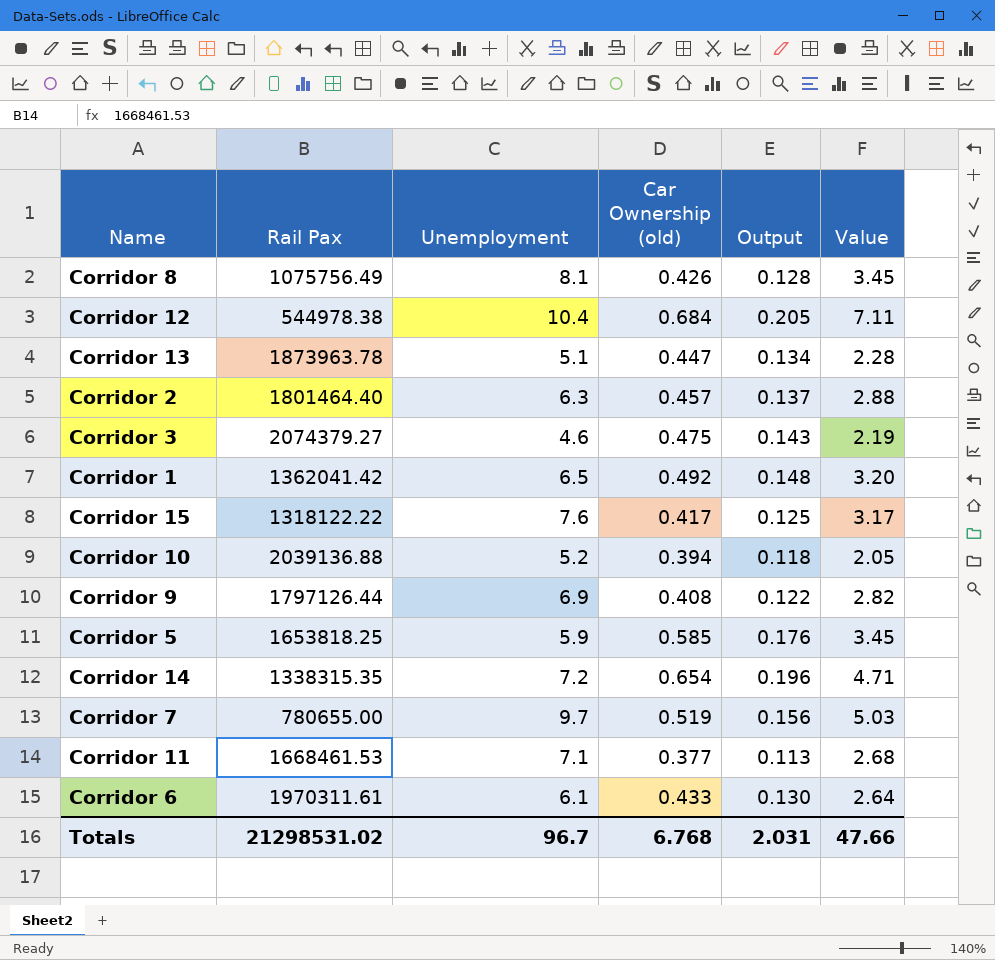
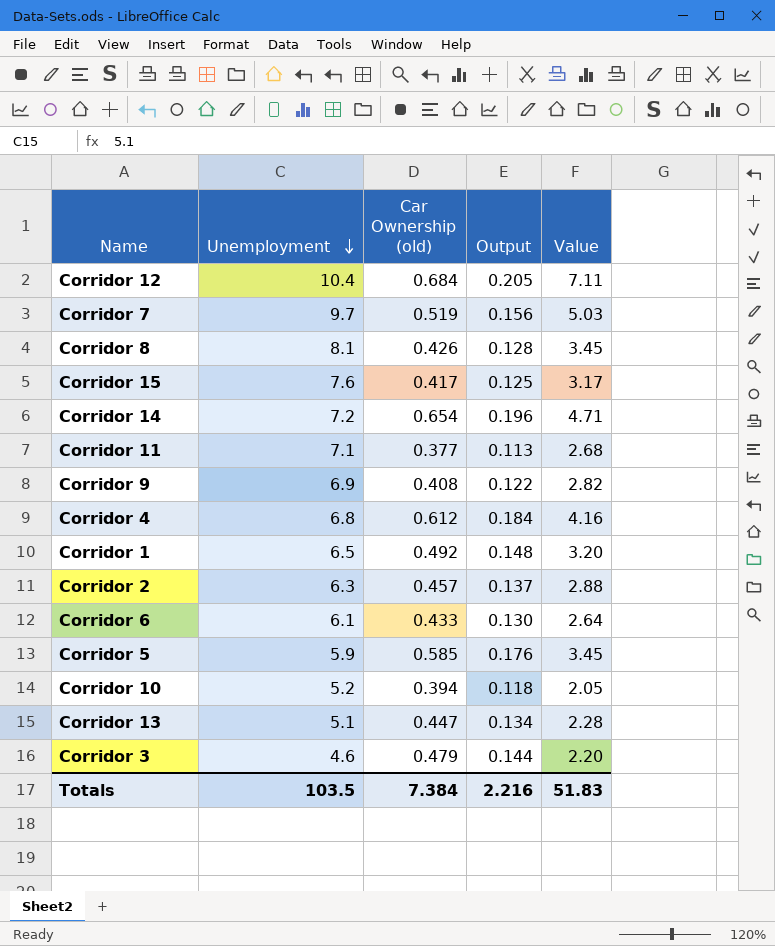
row order: none -> Unemployment descending
column Rail Pax | position: 2 -> none
row Corridor 4: none -> 6.8 | 0.612 | 0.184 | 4.16
Corridor 3 | Car Ownership (old): 0.475 -> 0.479
Corridor 3 | Output: 0.143 -> 0.144
Corridor 3 | Value: 2.19 -> 2.20
Totals | Unemployment: 96.7 -> 103.5
Totals | Car Ownership (old): 6.768 -> 7.384
Totals | Output: 2.031 -> 2.216
Totals | Value: 47.66 -> 51.83

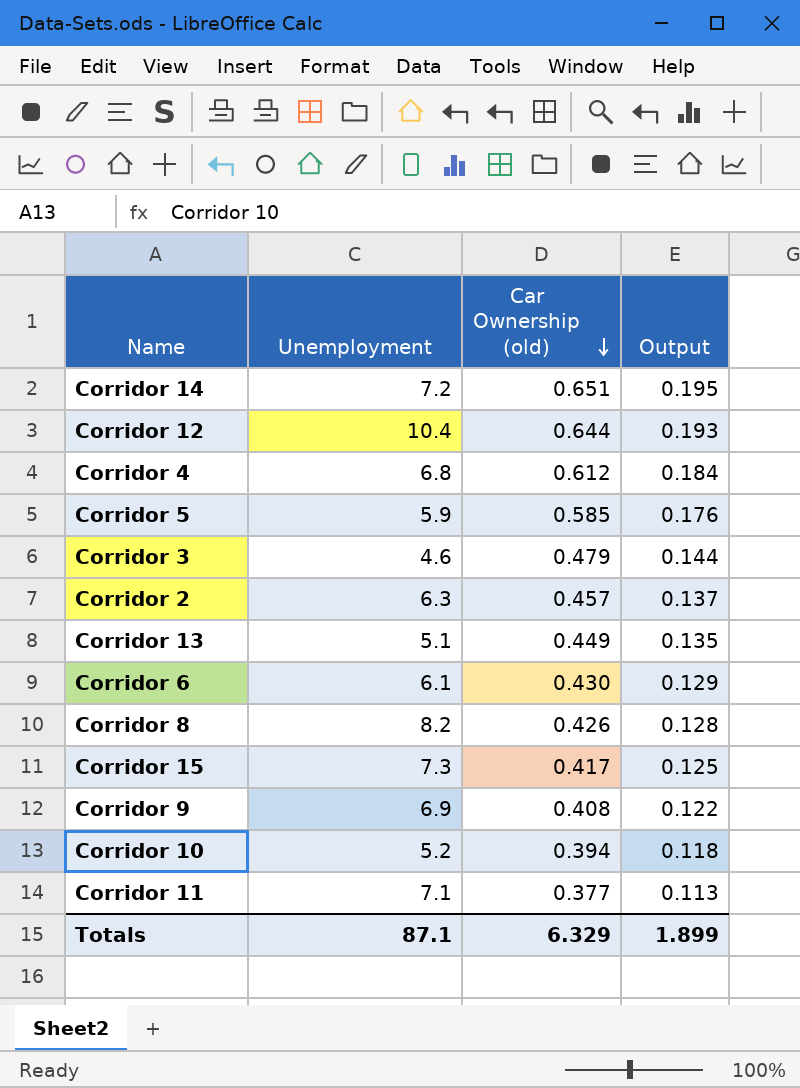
row order: Unemployment descending -> Car Ownership (old) descending
column Value | formula: [Unemployment] * [Car Ownership (old)] -> none
row Corridor 7: 9.7 | 0.519 | 0.156 | 5.03 -> none
row Corridor 1: 6.5 | 0.492 | 0.148 | 3.20 -> none
Corridor 14 | Car Ownership (old): 0.654 -> 0.651
Corridor 14 | Output: 0.196 -> 0.195
Corridor 12 | Car Ownership (old): 0.684 -> 0.644
Corridor 12 | Output: 0.205 -> 0.193
Corridor 13 | Car Ownership (old): 0.447 -> 0.449
Corridor 13 | Output: 0.134 -> 0.135
Corridor 6 | Car Ownership (old): 0.433 -> 0.430
Corridor 6 | Output: 0.130 -> 0.129
Corridor 8 | Unemployment: 8.1 -> 8.2
Corridor 15 | Unemployment: 7.6 -> 7.3
Totals | Unemployment: 103.5 -> 87.1
Totals | Car Ownership (old): 7.384 -> 6.329
Totals | Output: 2.216 -> 1.899

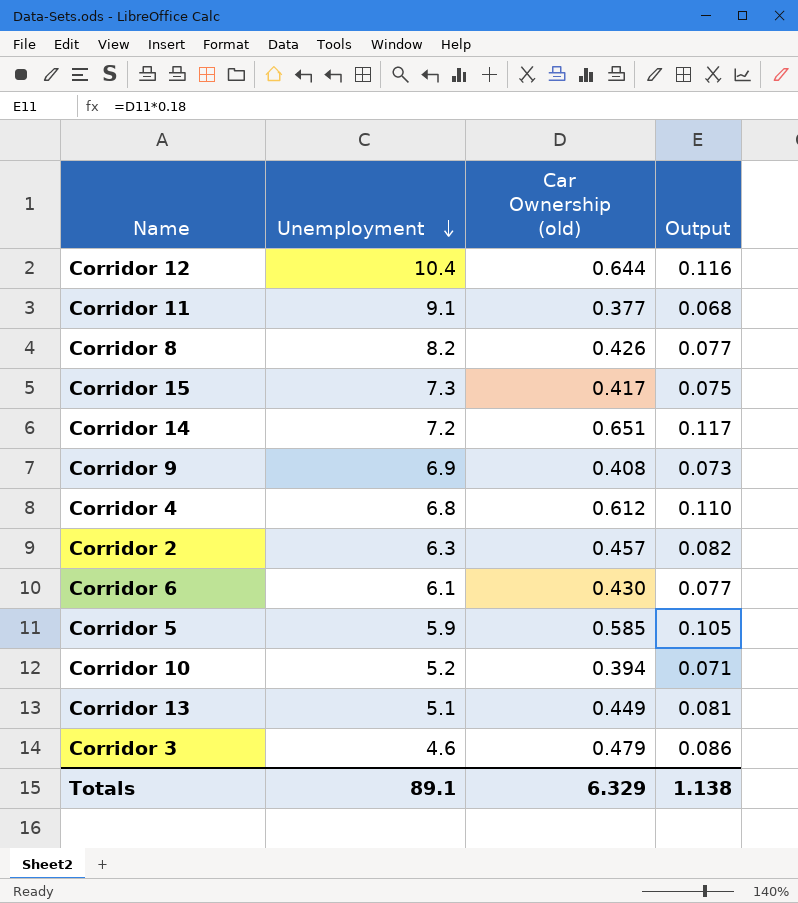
row order: Car Ownership (old) descending -> Unemployment descending
column Output | formula: [Car Ownership (old)] * 0.3 -> [Car Ownership (old)] * 0.18
Corridor 11 | Unemployment: 7.1 -> 9.1
Totals | Unemployment: 87.1 -> 89.1
Totals | Output: 1.899 -> 1.138

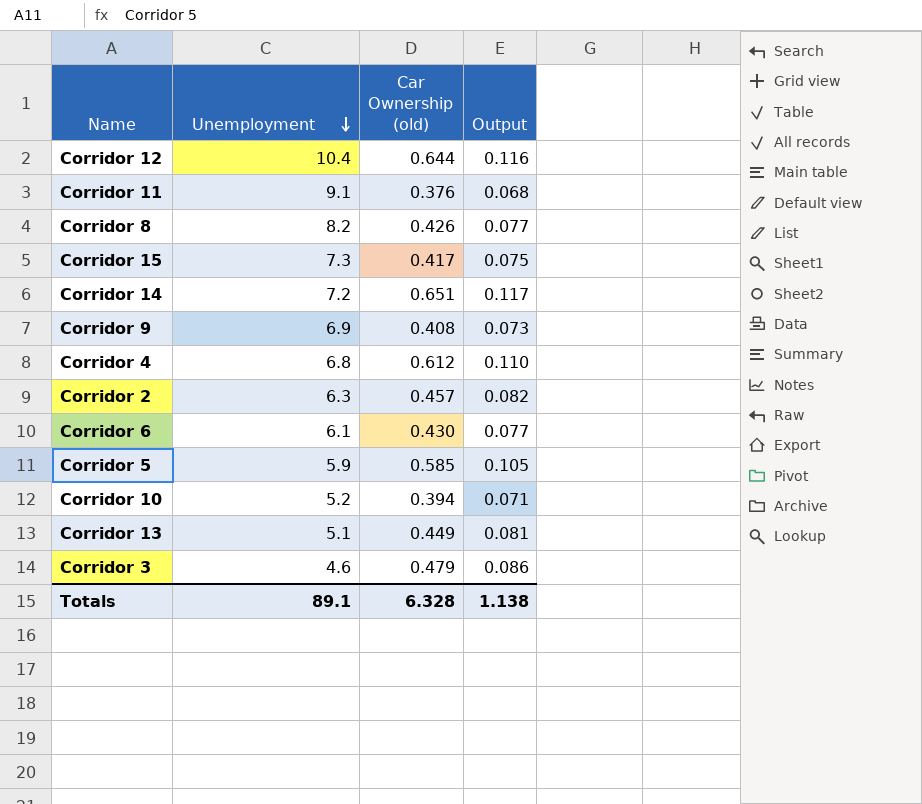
Corridor 11 | Car Ownership (old): 0.377 -> 0.376
Totals | Car Ownership (old): 6.329 -> 6.328

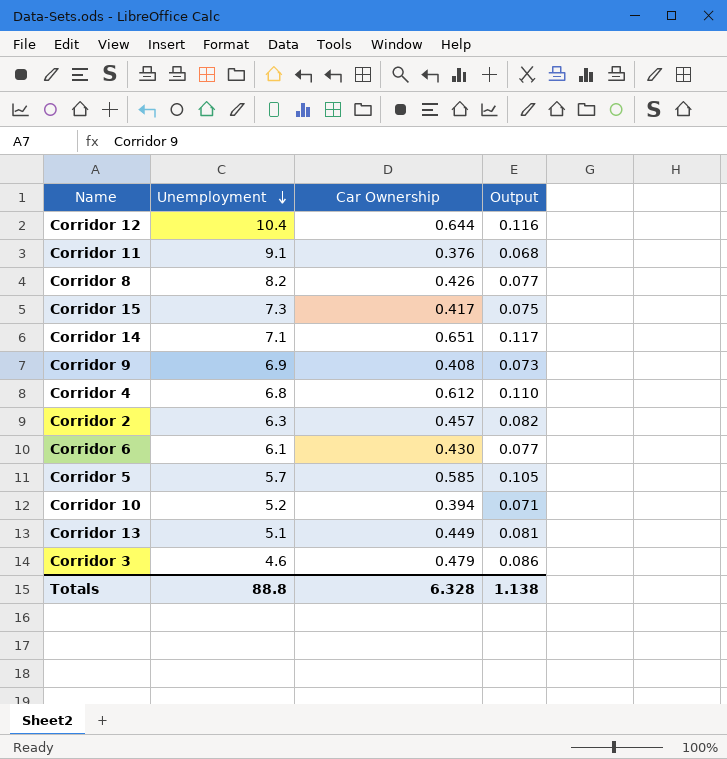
column name: Car Ownership (old) -> Car Ownership
Corridor 14 | Unemployment: 7.2 -> 7.1
Corridor 5 | Unemployment: 5.9 -> 5.7
Totals | Unemployment: 89.1 -> 88.8

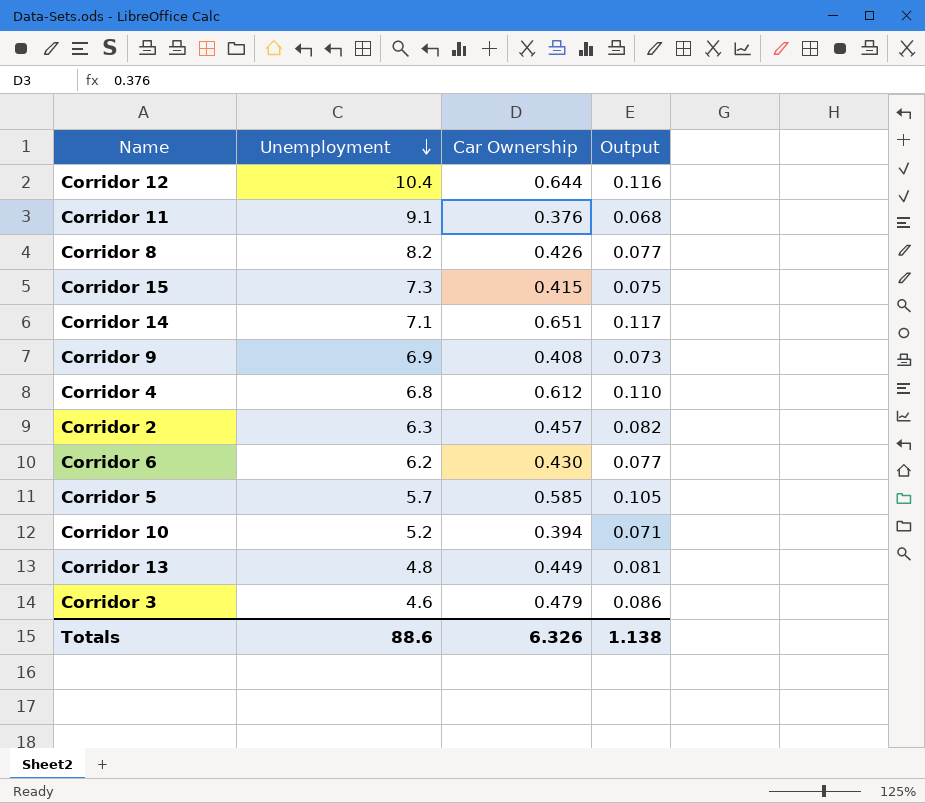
Corridor 15 | Car Ownership: 0.417 -> 0.415
Corridor 6 | Unemployment: 6.1 -> 6.2
Corridor 13 | Unemployment: 5.1 -> 4.8
Totals | Unemployment: 88.8 -> 88.6
Totals | Car Ownership: 6.328 -> 6.326

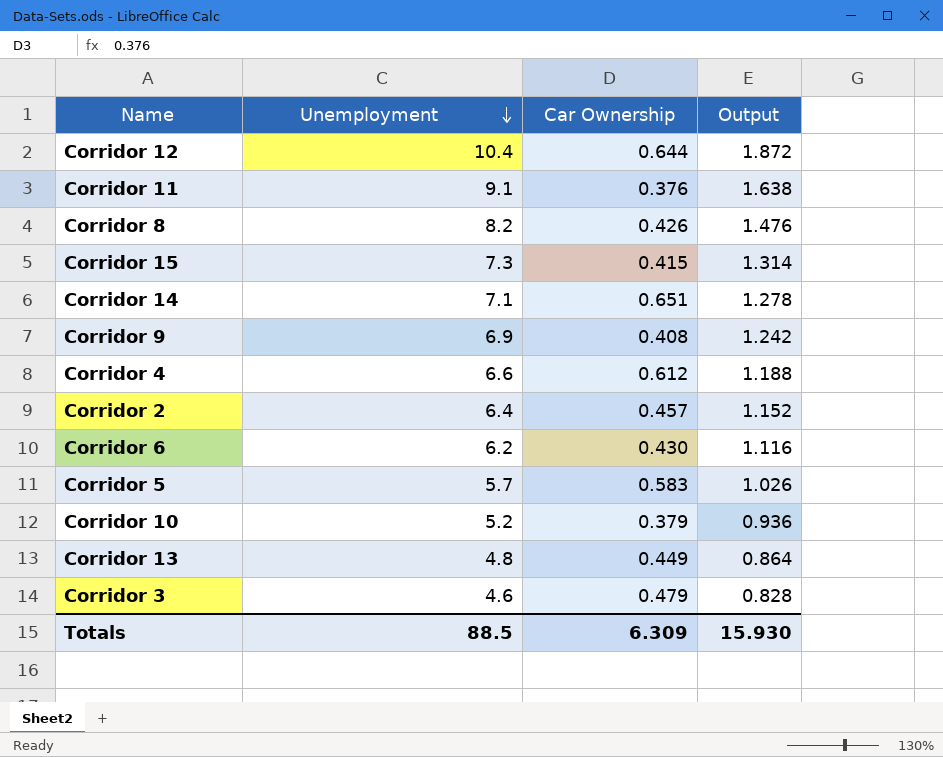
column Output | formula: [Car Ownership] * 0.18 -> [Unemployment] * 0.18
Corridor 4 | Unemployment: 6.8 -> 6.6
Corridor 2 | Unemployment: 6.3 -> 6.4
Corridor 5 | Car Ownership: 0.585 -> 0.583
Corridor 10 | Car Ownership: 0.394 -> 0.379
Totals | Unemployment: 88.6 -> 88.5
Totals | Car Ownership: 6.326 -> 6.309
Totals | Output: 1.138 -> 15.930

